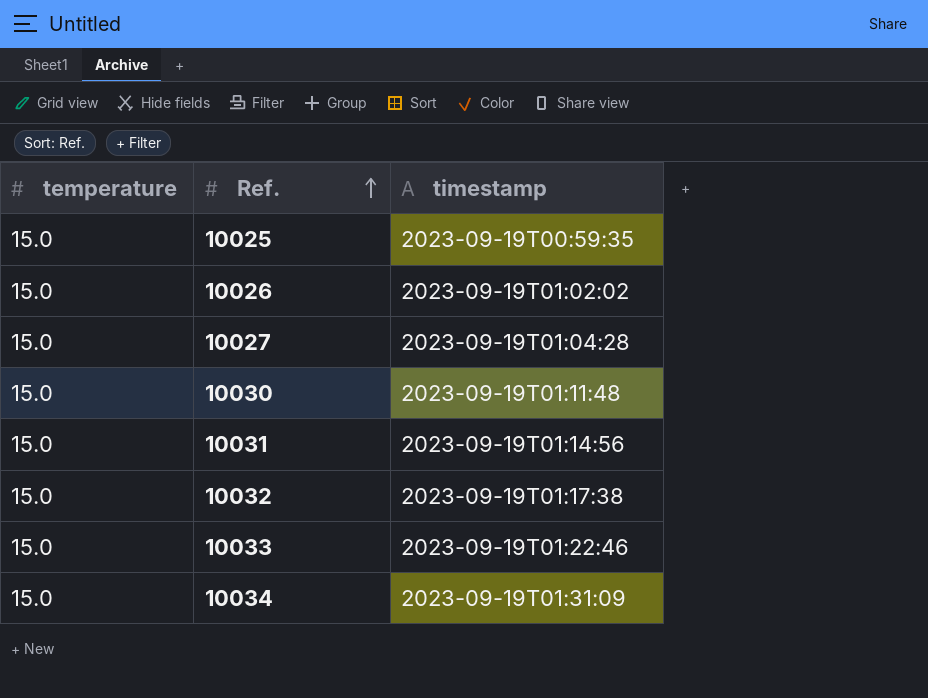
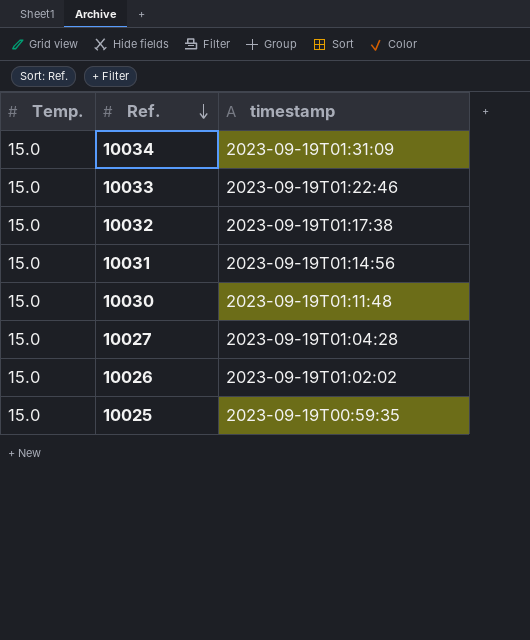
row order: Ref. ascending -> Ref. descending
column name: temperature -> Temp.

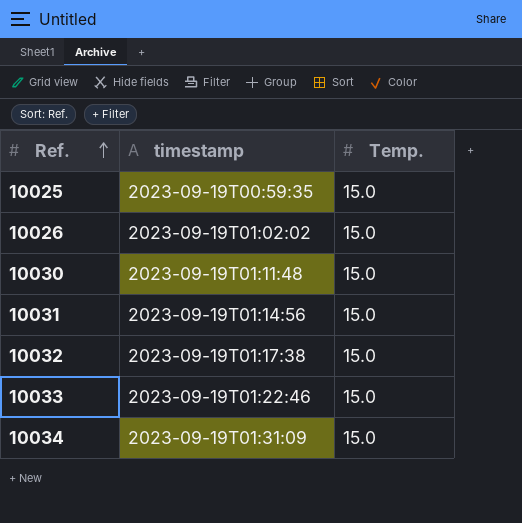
row order: Ref. descending -> Ref. ascending
column Temp. | position: 1 -> 3
row 10027: 15.0 | 2023-09-19T01:04:28 -> none

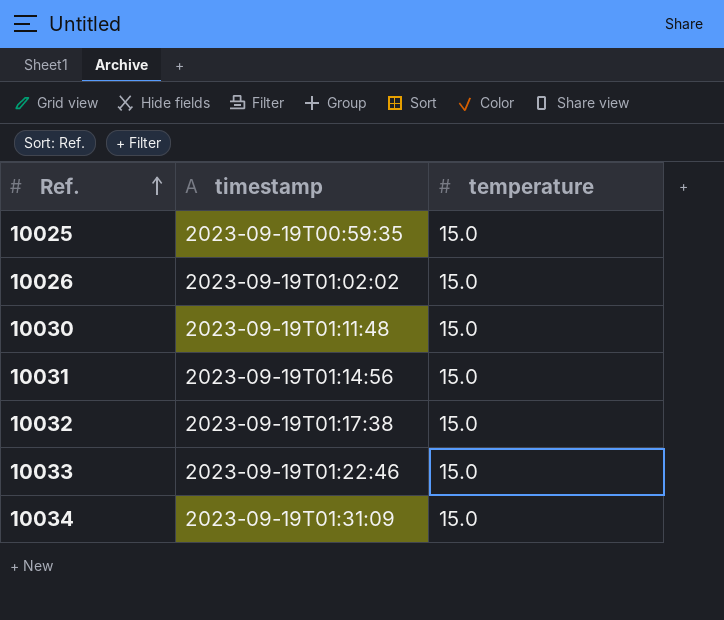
column name: Temp. -> temperature

